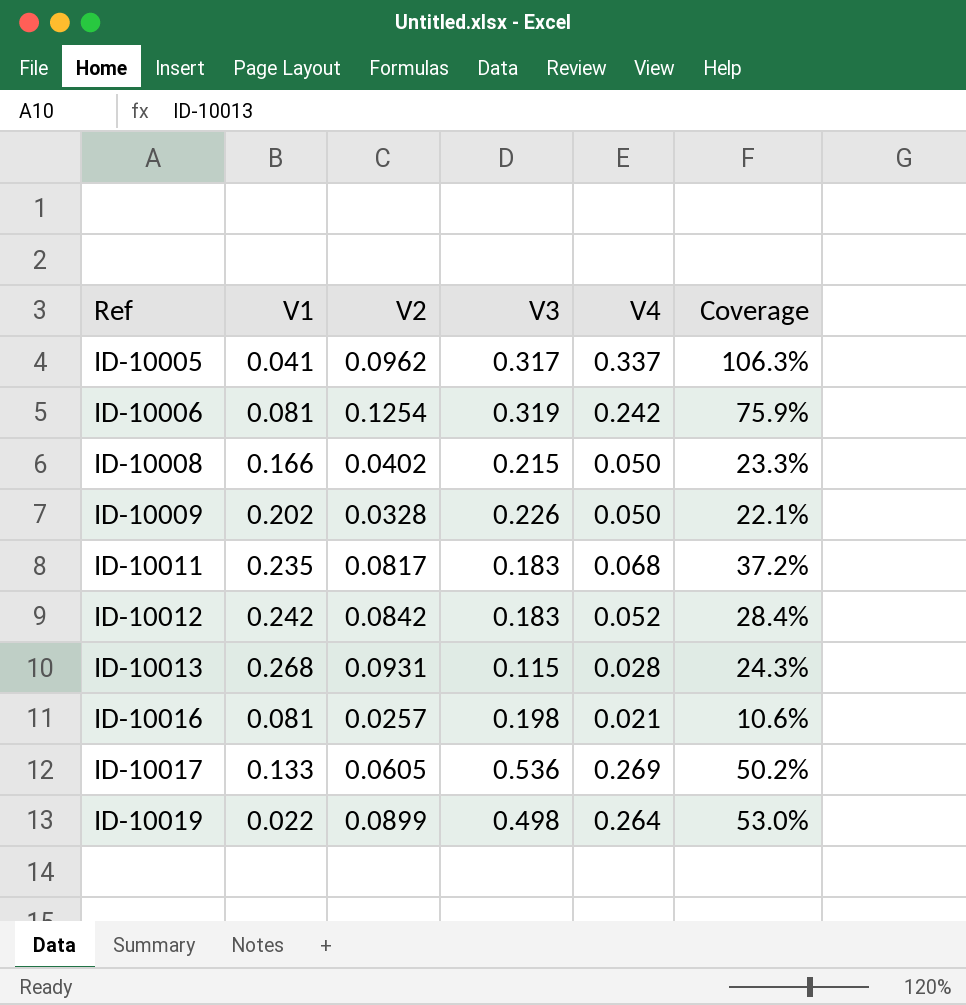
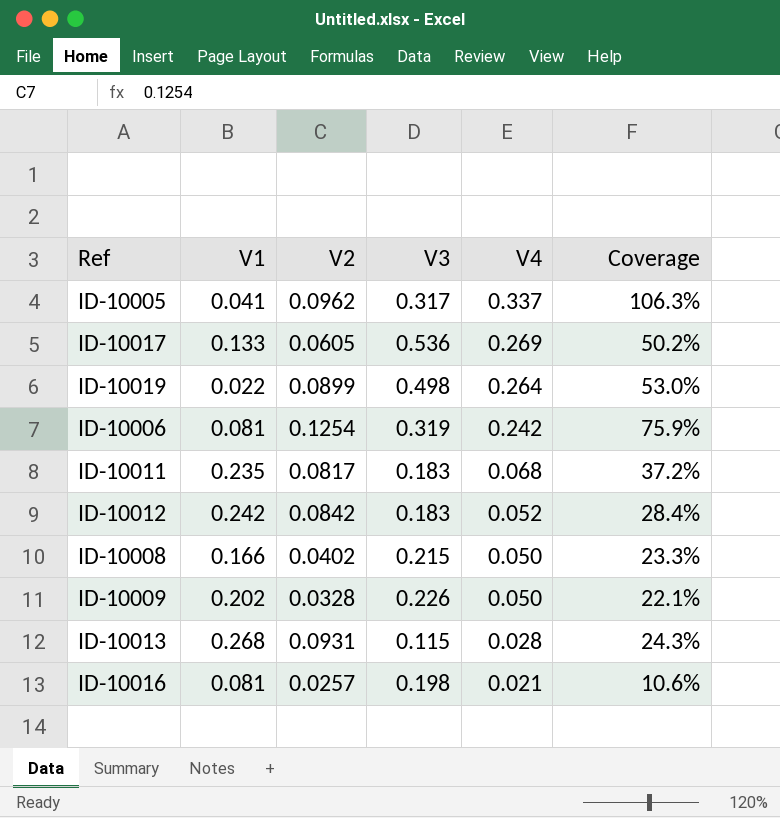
row order: Ref ascending -> V4 descending

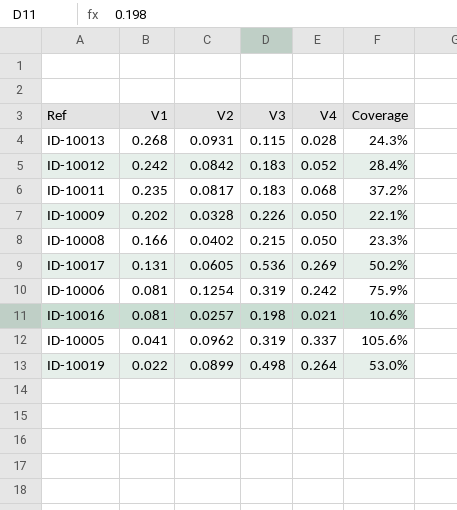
row order: V4 descending -> V1 descending
ID-10017 | V1: 0.133 -> 0.131
ID-10005 | V3: 0.317 -> 0.319
ID-10005 | Coverage: 106.3% -> 105.6%

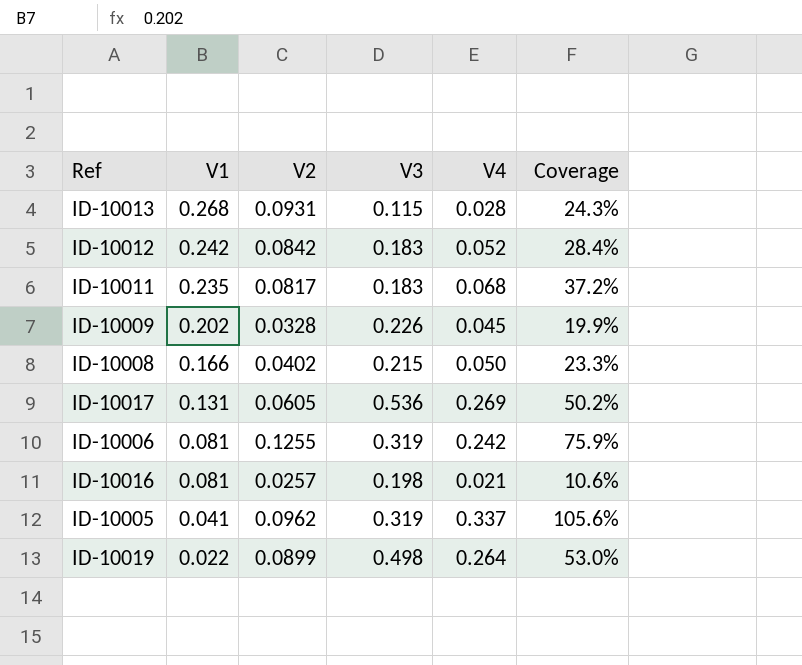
ID-10009 | V4: 0.050 -> 0.045
ID-10009 | Coverage: 22.1% -> 19.9%
ID-10006 | V2: 0.1254 -> 0.1255

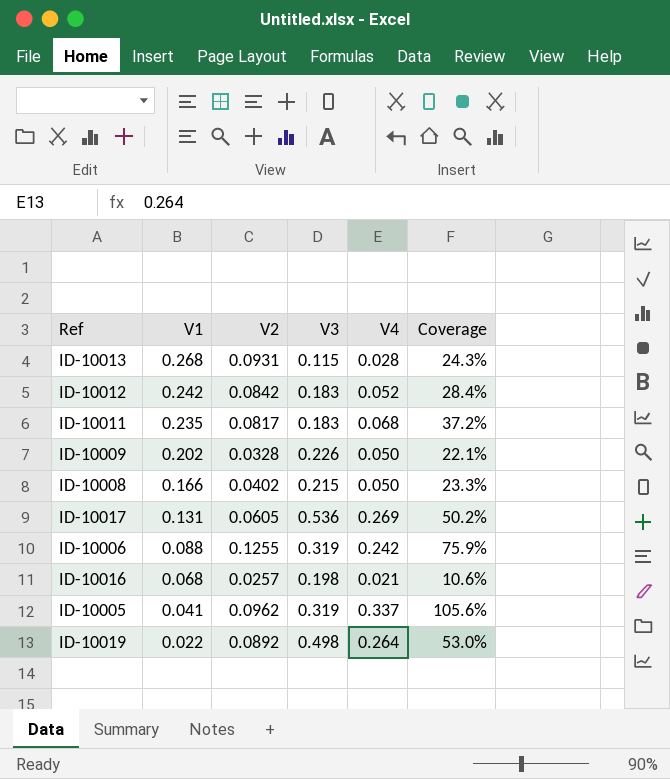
ID-10009 | V4: 0.045 -> 0.050
ID-10009 | Coverage: 19.9% -> 22.1%
ID-10006 | V1: 0.081 -> 0.088
ID-10016 | V1: 0.081 -> 0.068
ID-10019 | V2: 0.0899 -> 0.0892

